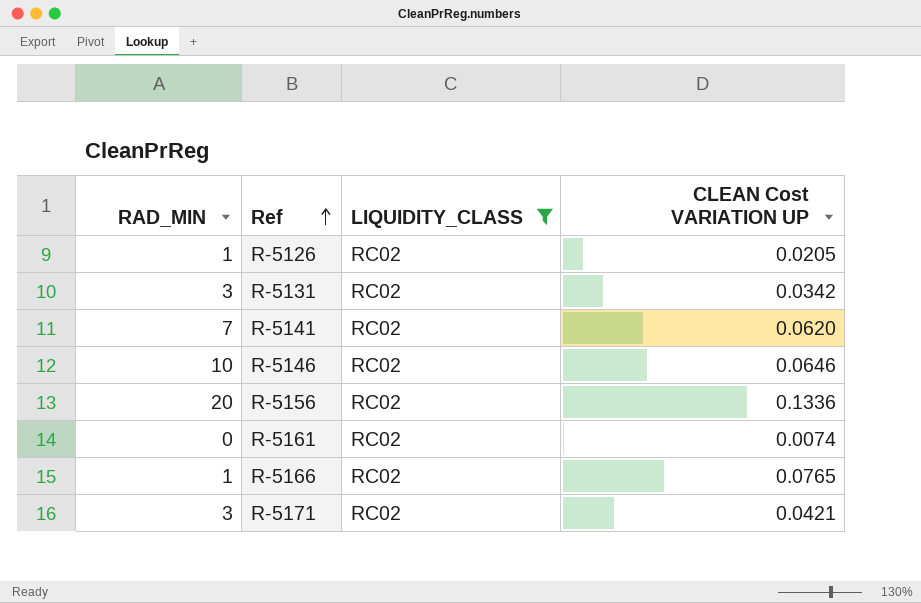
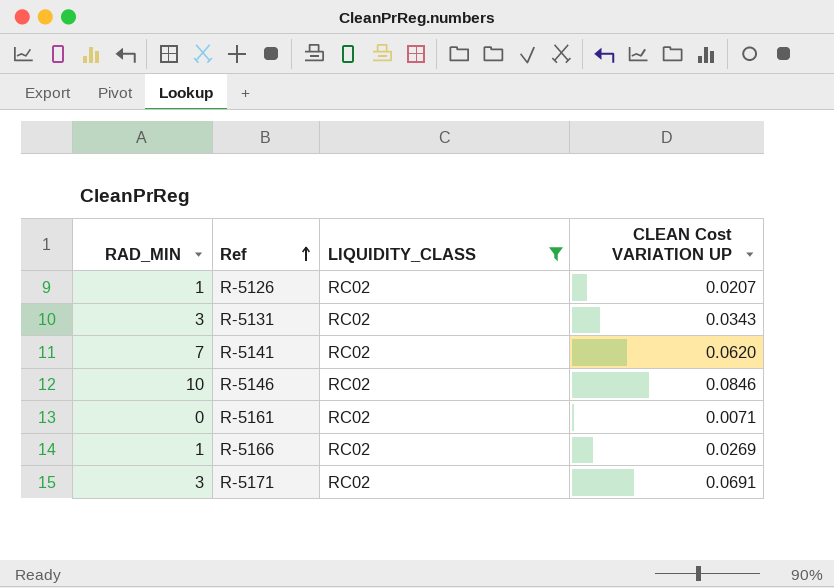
row R-5156: 20 | RC02 | 0.1336 -> none
R-5126 | CLEAN Cost VARIATION UP: 0.0205 -> 0.0207
R-5131 | CLEAN Cost VARIATION UP: 0.0342 -> 0.0343
R-5146 | CLEAN Cost VARIATION UP: 0.0646 -> 0.0846
R-5161 | CLEAN Cost VARIATION UP: 0.0074 -> 0.0071
R-5166 | CLEAN Cost VARIATION UP: 0.0765 -> 0.0269
R-5171 | CLEAN Cost VARIATION UP: 0.0421 -> 0.0691

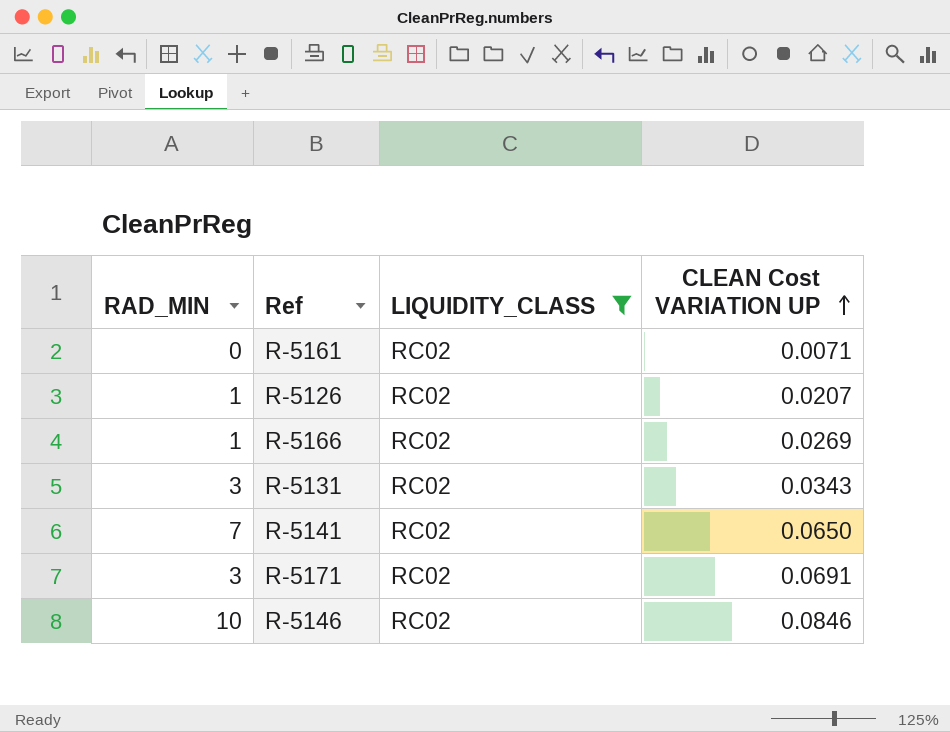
row order: Ref ascending -> CLEAN Cost VARIATION UP ascending
R-5141 | CLEAN Cost VARIATION UP: 0.0620 -> 0.0650

